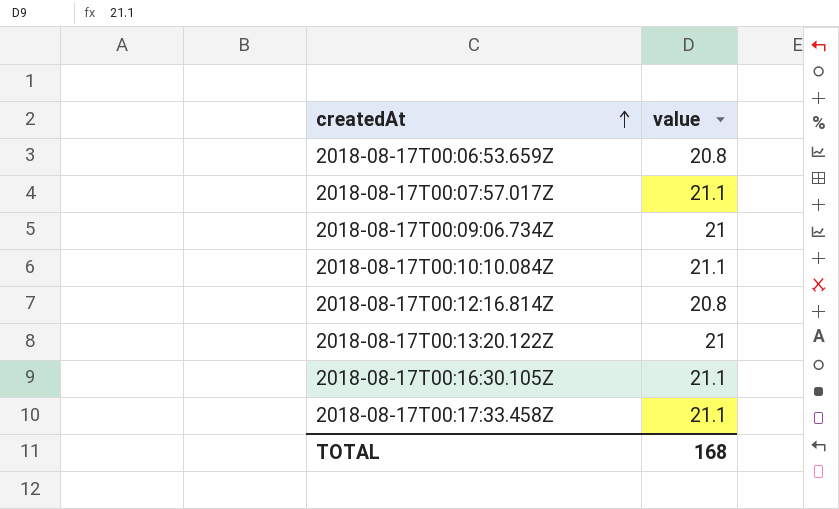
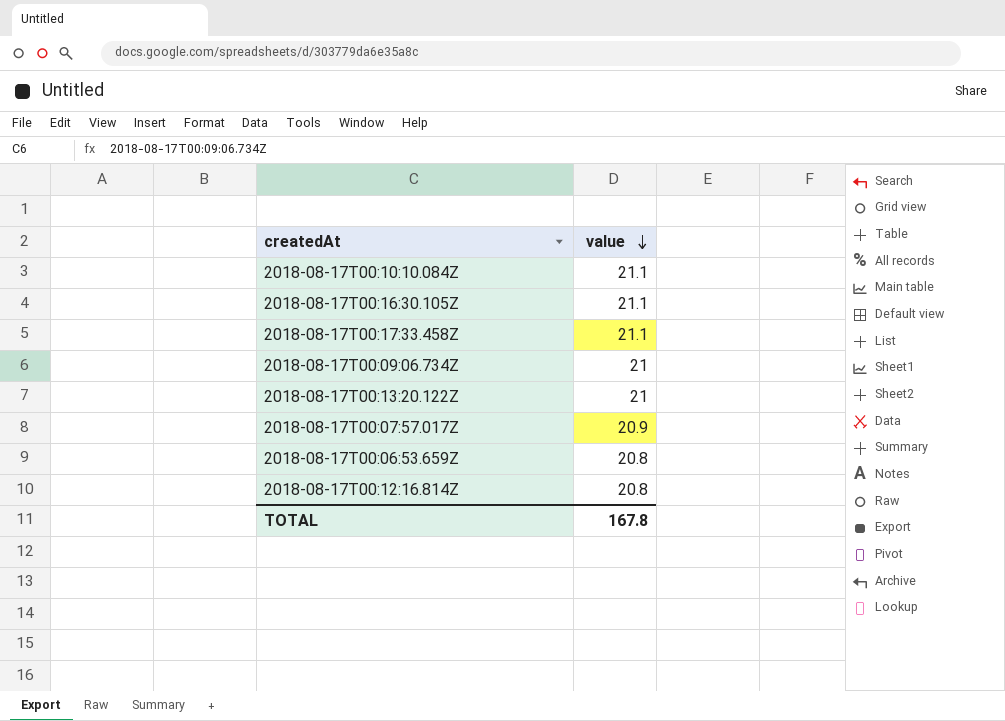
row order: createdAt ascending -> value descending
2018-08-17T00:07:57.017Z | value: 21.1 -> 20.9
TOTAL | value: 168 -> 167.8

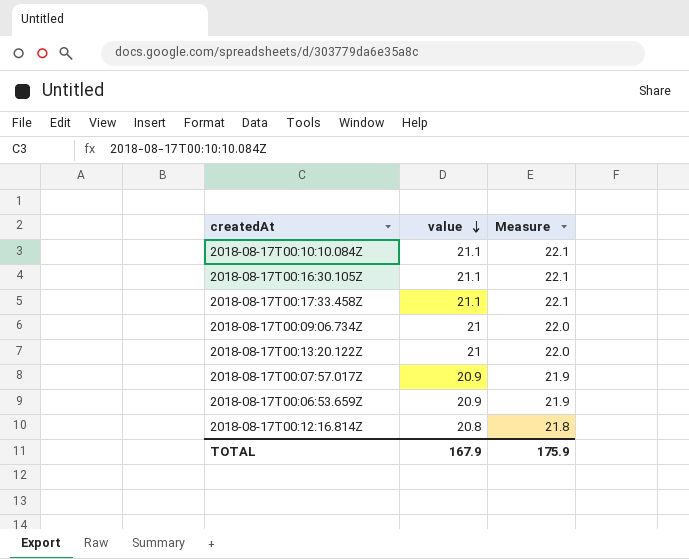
column Measure | formula: none -> [value] + 1
2018-08-17T00:06:53.659Z | value: 20.8 -> 20.9
TOTAL | value: 167.8 -> 167.9

